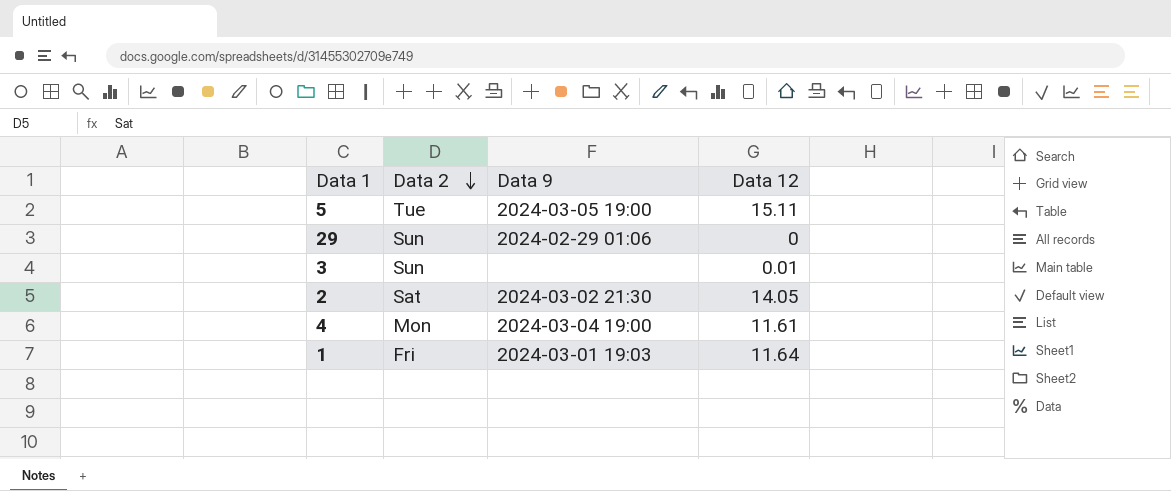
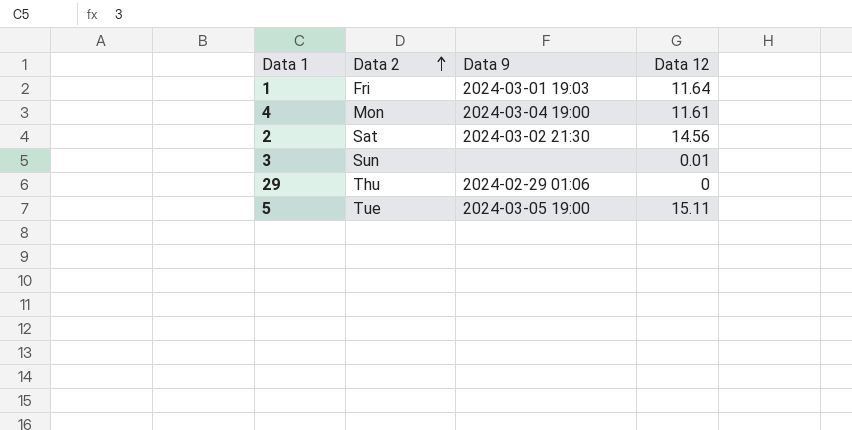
row order: Data 2 descending -> Data 2 ascending
2 | Data 12: 14.05 -> 14.56
29 | Data 2: Sun -> Thu

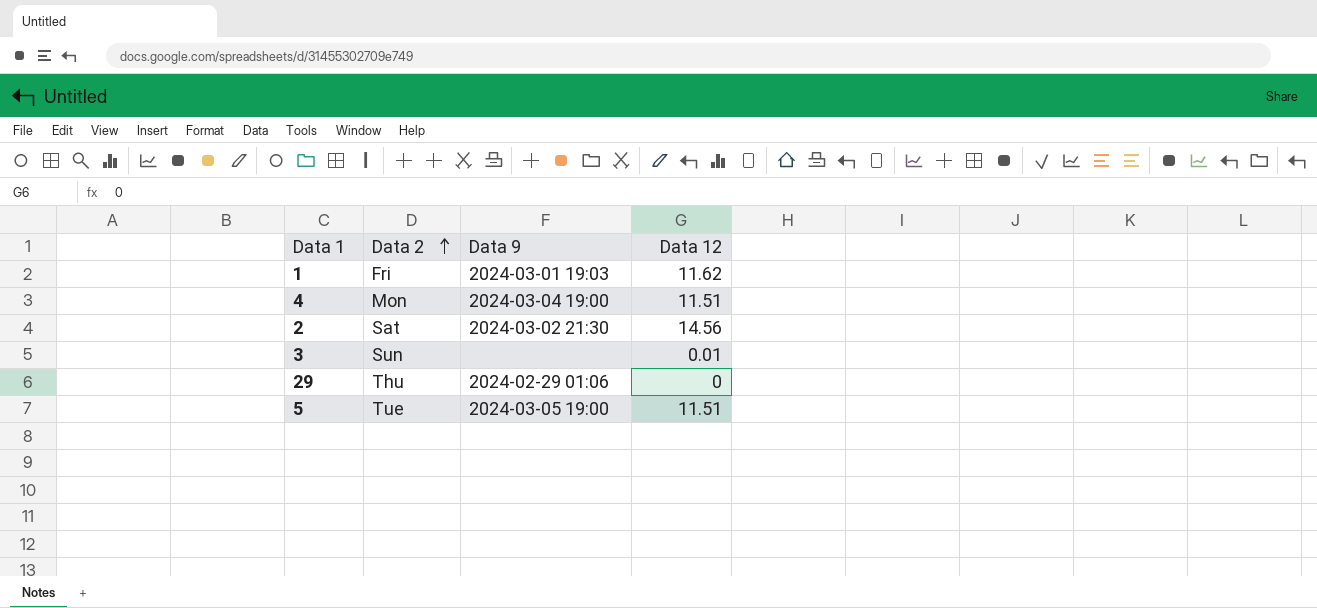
1 | Data 12: 11.64 -> 11.62
4 | Data 12: 11.61 -> 11.51
5 | Data 12: 15.11 -> 11.51

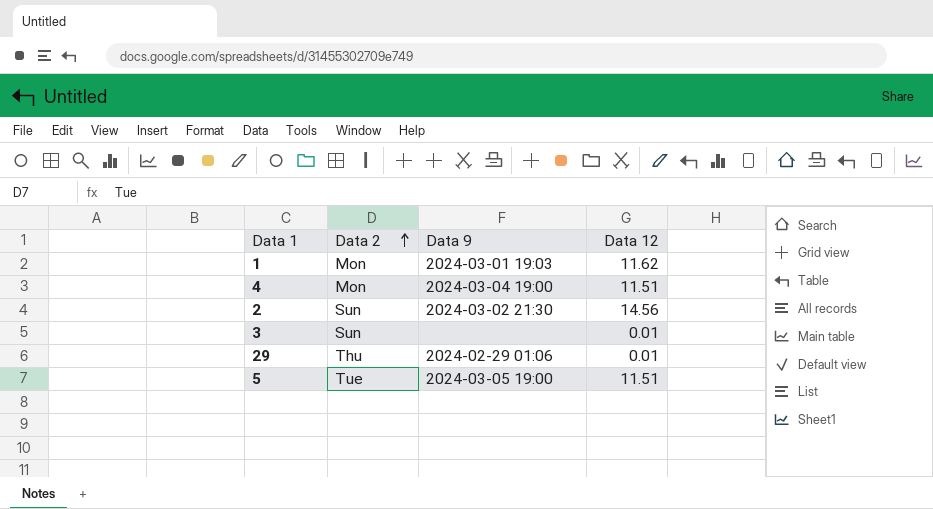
1 | Data 2: Fri -> Mon
2 | Data 2: Sat -> Sun
29 | Data 12: 0 -> 0.01

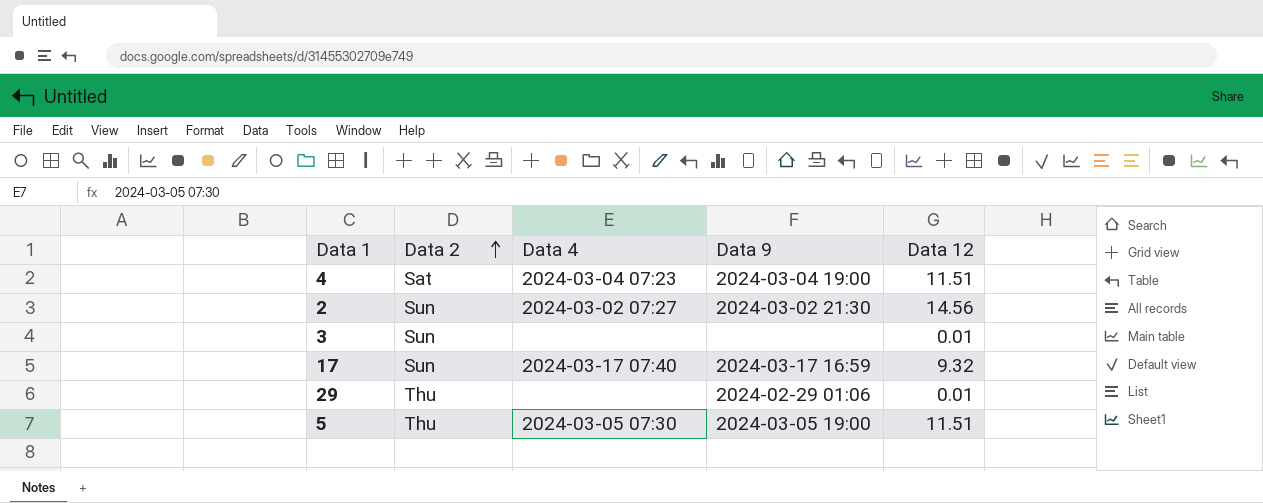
column Data 4 | position: none -> 3
row 1: Mon | 2024-03-01 19:03 | 11.62 -> none
4 | Data 2: Mon -> Sat
row 17: none -> Sun | 2024-03-17 07:40 | 2024-03-17 16:59 | 9.32
5 | Data 2: Tue -> Thu

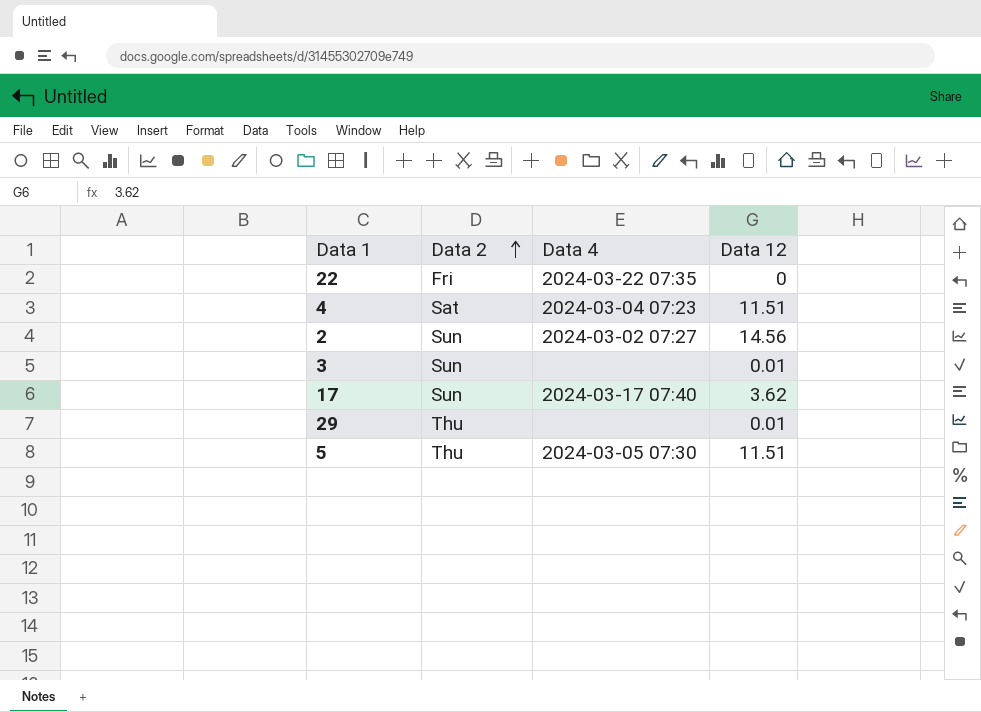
column Data 9 | position: 4 -> none
row 22: none -> Fri | 2024-03-22 07:35 | 0
17 | Data 12: 9.32 -> 3.62

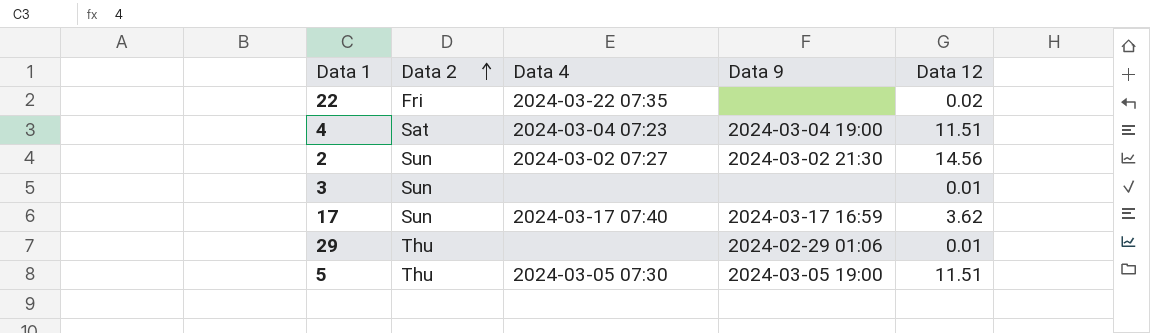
column Data 9 | position: none -> 4
22 | Data 12: 0 -> 0.02

